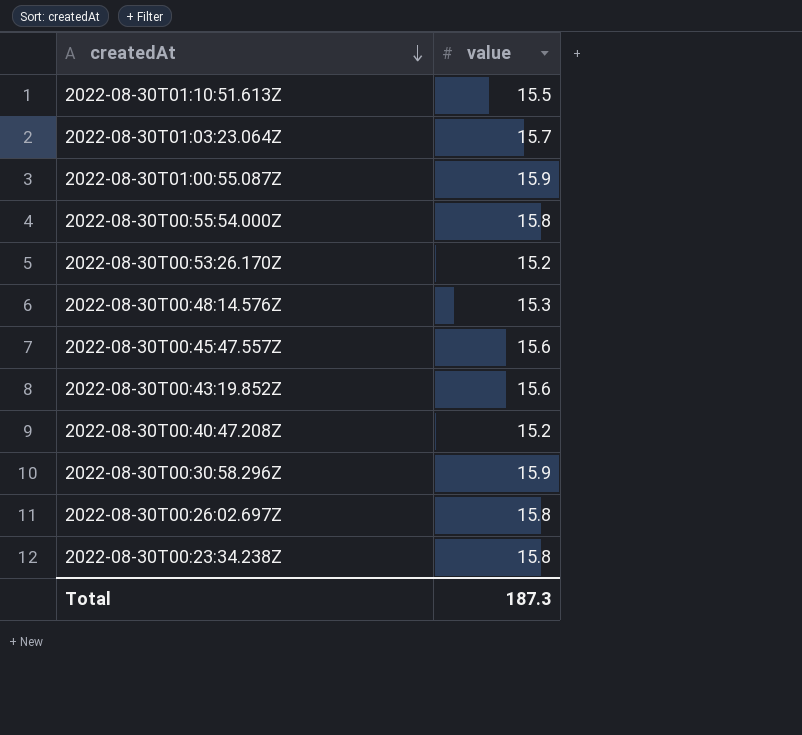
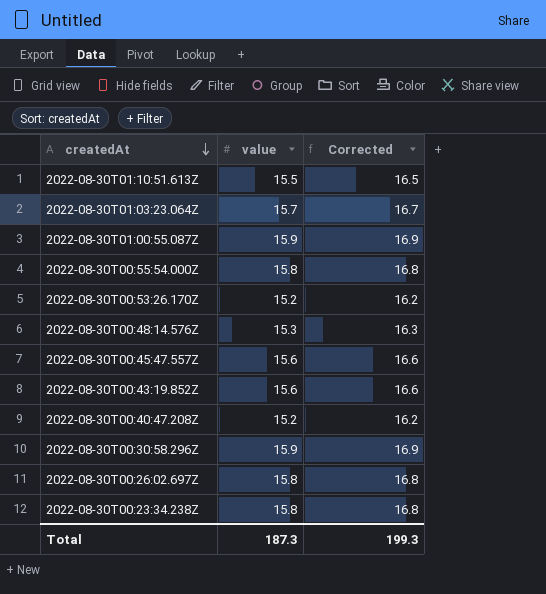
column Corrected | formula: none -> [value] + 1

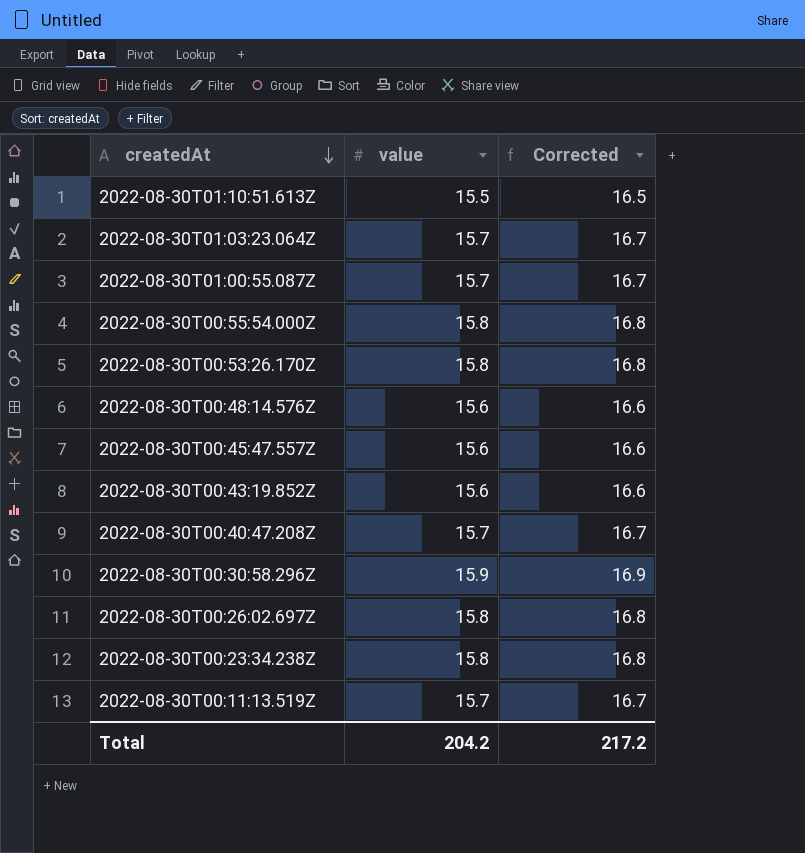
2022-08-30T01:00:55.087Z | value: 15.9 -> 15.7
2022-08-30T01:00:55.087Z | Corrected: 16.9 -> 16.7
2022-08-30T00:53:26.170Z | value: 15.2 -> 15.8
2022-08-30T00:53:26.170Z | Corrected: 16.2 -> 16.8
2022-08-30T00:48:14.576Z | value: 15.3 -> 15.6
2022-08-30T00:48:14.576Z | Corrected: 16.3 -> 16.6
2022-08-30T00:40:47.208Z | value: 15.2 -> 15.7
2022-08-30T00:40:47.208Z | Corrected: 16.2 -> 16.7
row 2022-08-30T00:11:13.519Z: none -> 15.7 | 16.7
Total | value: 187.3 -> 204.2
Total | Corrected: 199.3 -> 217.2

